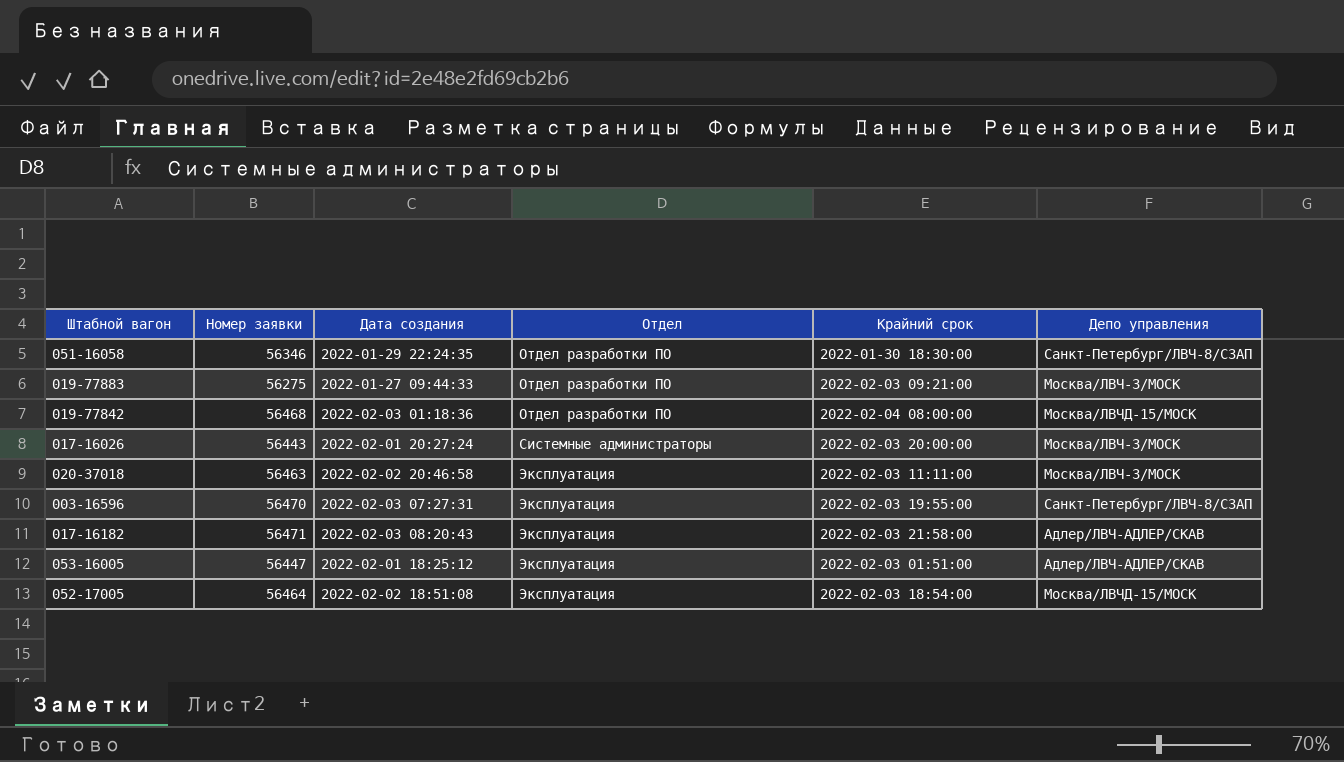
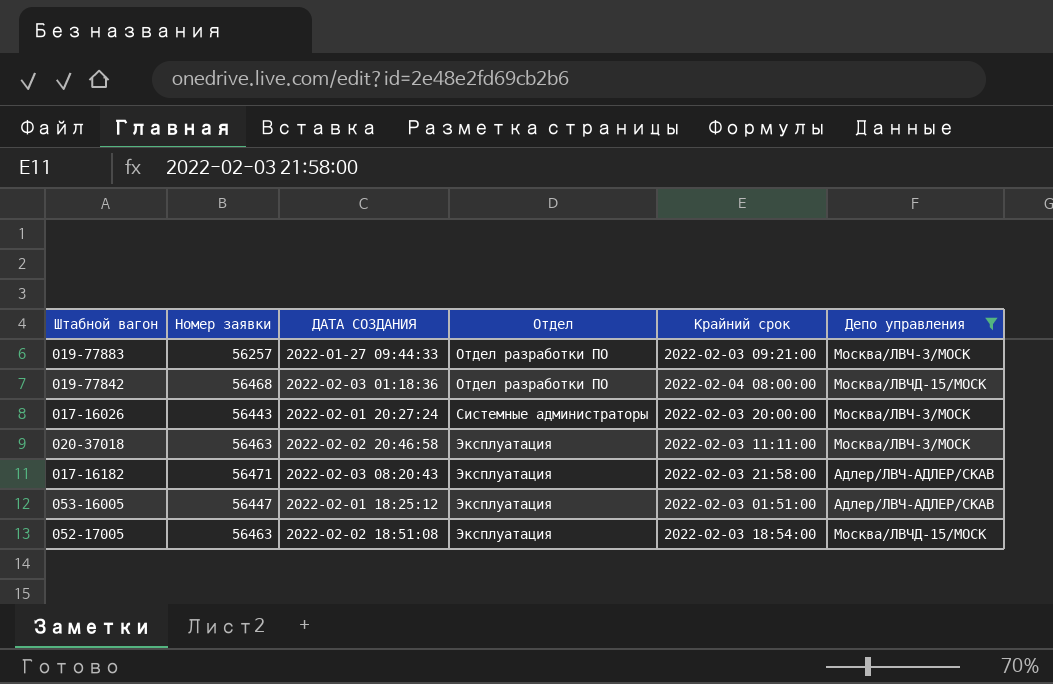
filter: none -> Депо управления != Санкт-Петербург/ЛВЧ-8/СЗАП
column name: Дата создания -> ДАТА СОЗДАНИЯ
019-77883 | Номер заявки: 56275 -> 56257
052-17005 | Номер заявки: 56464 -> 56463

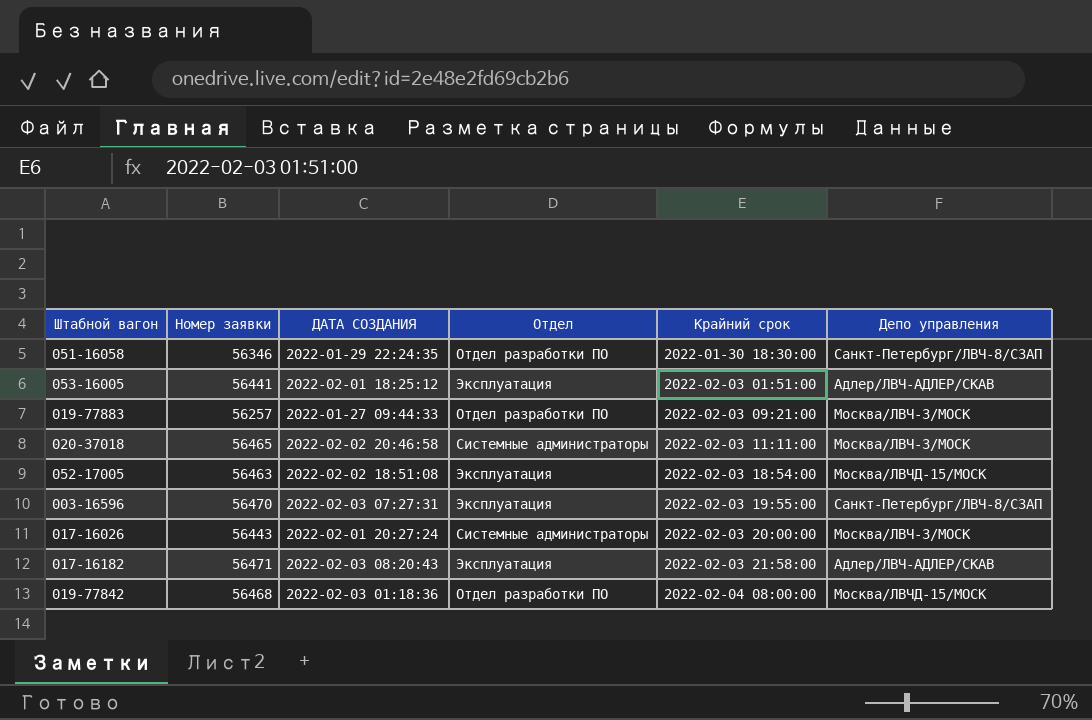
filter: Депо управления != Санкт-Петербург/ЛВЧ-8/СЗАП -> none
row order: Отдел ascending -> Крайний срок ascending
053-16005 | Номер заявки: 56447 -> 56441
020-37018 | Номер заявки: 56463 -> 56465
020-37018 | Отдел: Эксплуатация -> Системные администраторы

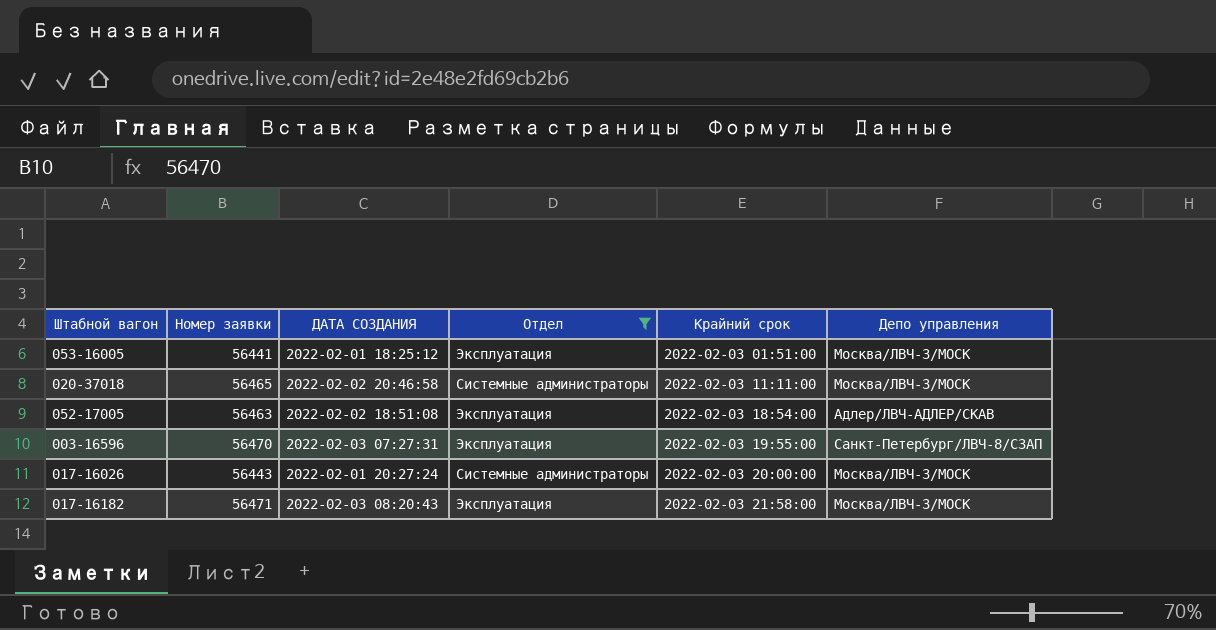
filter: none -> Отдел != Отдел разработки ПО
053-16005 | Депо управления: Адлер/ЛВЧ-АДЛЕР/СКАВ -> Москва/ЛВЧ-3/МОСК
052-17005 | Депо управления: Москва/ЛВЧД-15/МОСК -> Адлер/ЛВЧ-АДЛЕР/СКАВ
017-16182 | Депо управления: Адлер/ЛВЧ-АДЛЕР/СКАВ -> Москва/ЛВЧ-3/МОСК

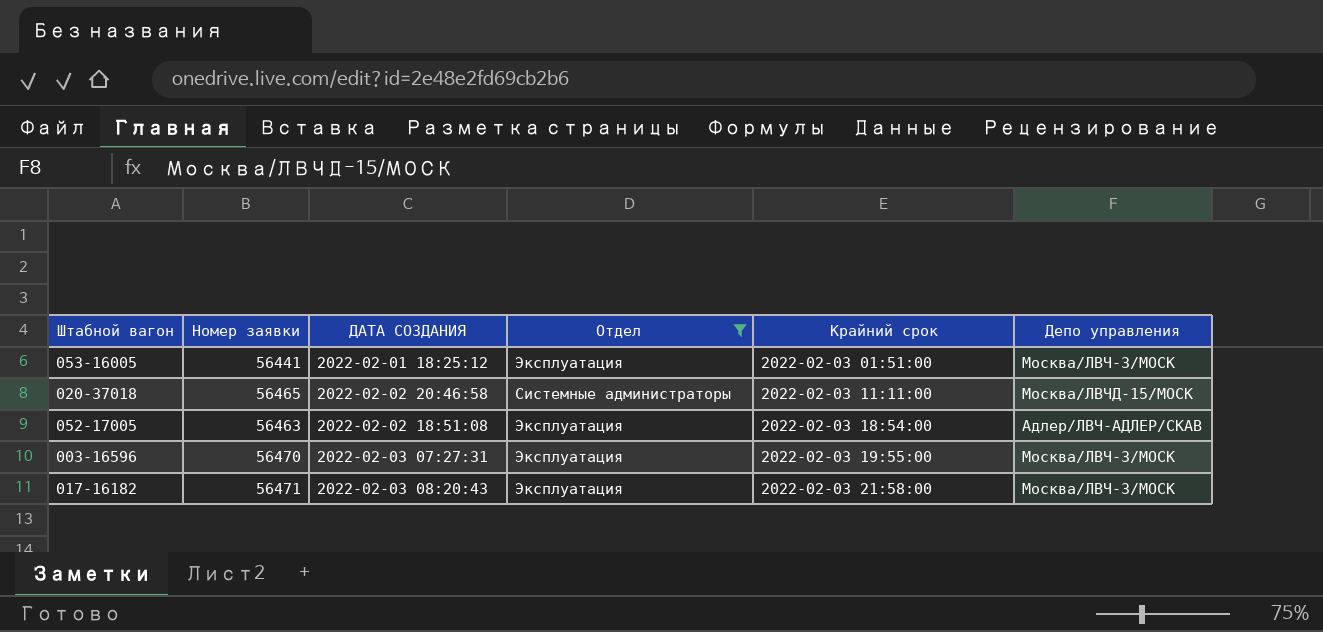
row 017-16026: 56443 | 2022-02-01 20:27:24 | Системные администраторы | 2022-02-03 20:00:00 | Москва/ЛВЧ-3/МОСК -> none
020-37018 | Депо управления: Москва/ЛВЧ-3/МОСК -> Москва/ЛВЧД-15/МОСК
003-16596 | Депо управления: Санкт-Петербург/ЛВЧ-8/СЗАП -> Москва/ЛВЧ-3/МОСК

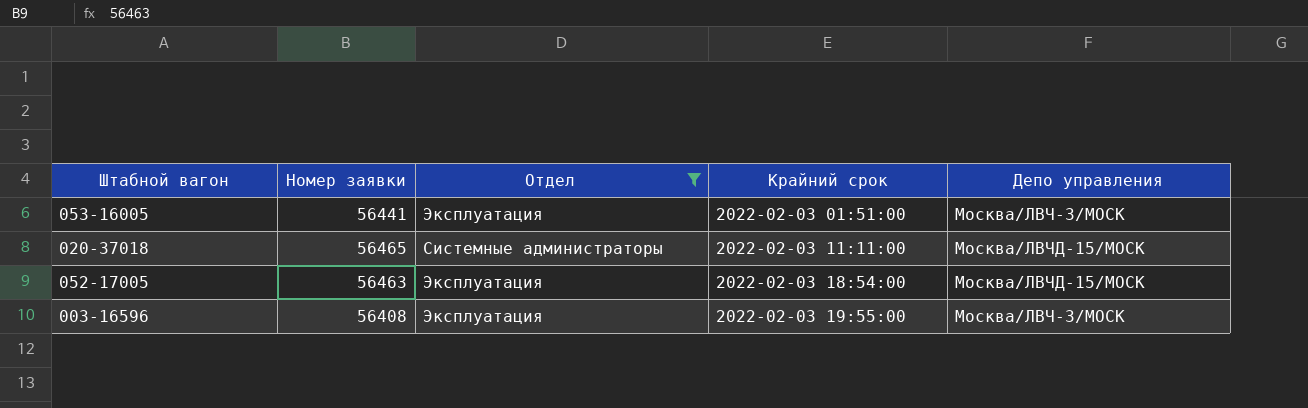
column ДАТА СОЗДАНИЯ | position: 3 -> none
row 017-16182: 56471 | 2022-02-03 08:20:43 | Эксплуатация | 2022-02-03 21:58:00 | Москва/ЛВЧ-3/МОСК -> none
052-17005 | Депо управления: Адлер/ЛВЧ-АДЛЕР/СКАВ -> Москва/ЛВЧД-15/МОСК
003-16596 | Номер заявки: 56470 -> 56408

